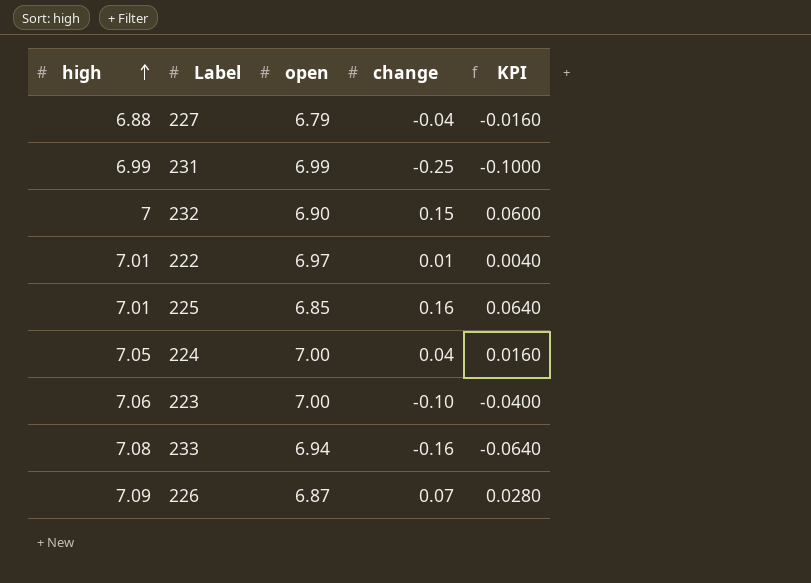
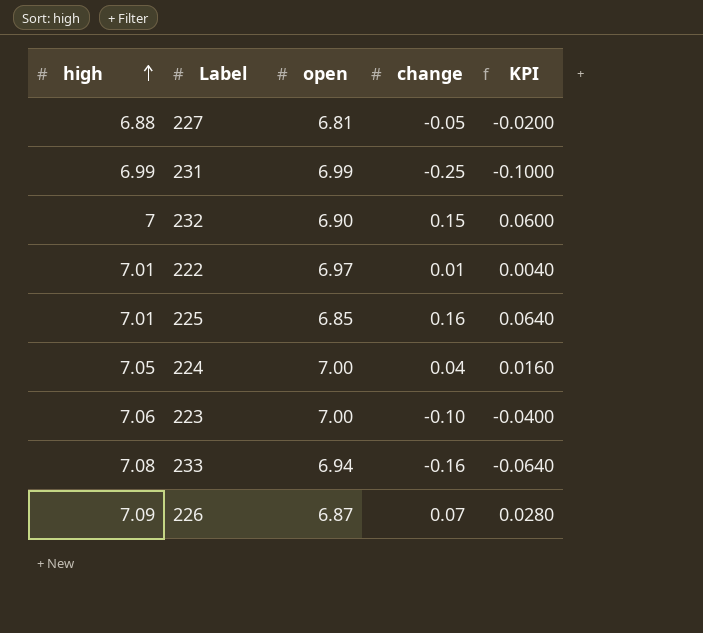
227 | open: 6.79 -> 6.81
227 | change: -0.04 -> -0.05
227 | KPI: -0.0160 -> -0.0200

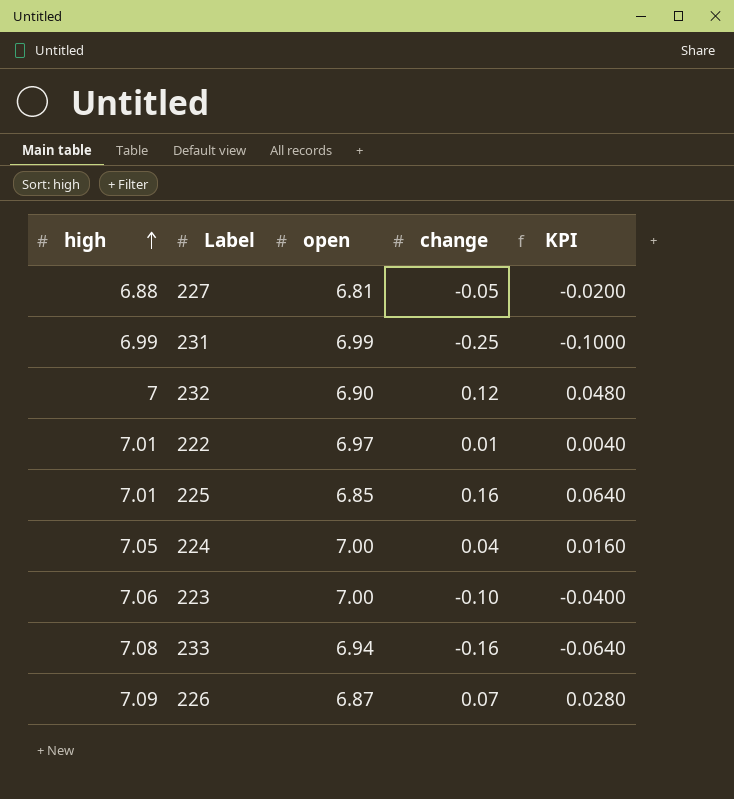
232 | change: 0.15 -> 0.12
232 | KPI: 0.0600 -> 0.0480

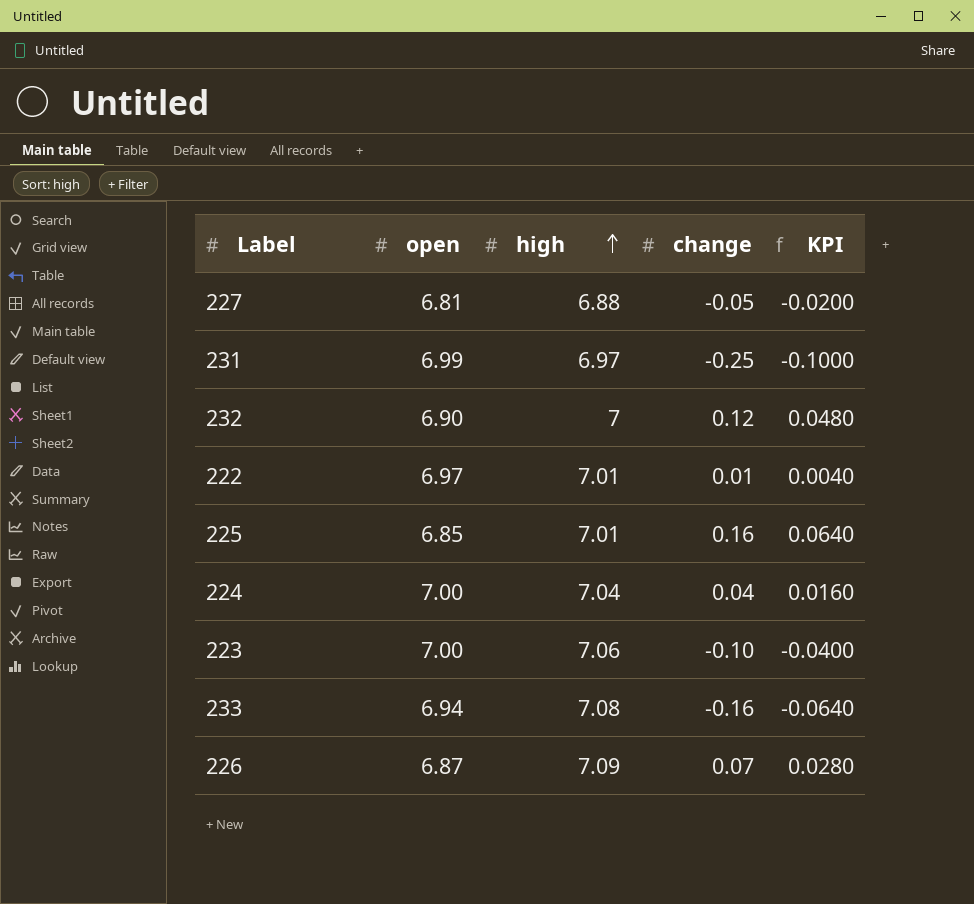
column high | position: 1 -> 3
231 | high: 6.99 -> 6.97
224 | high: 7.05 -> 7.04

